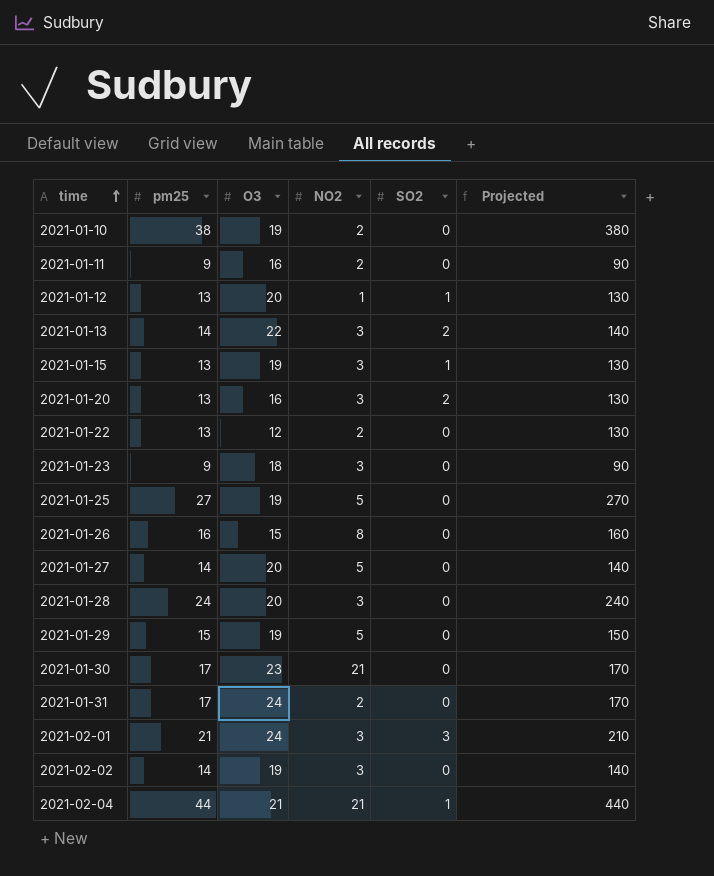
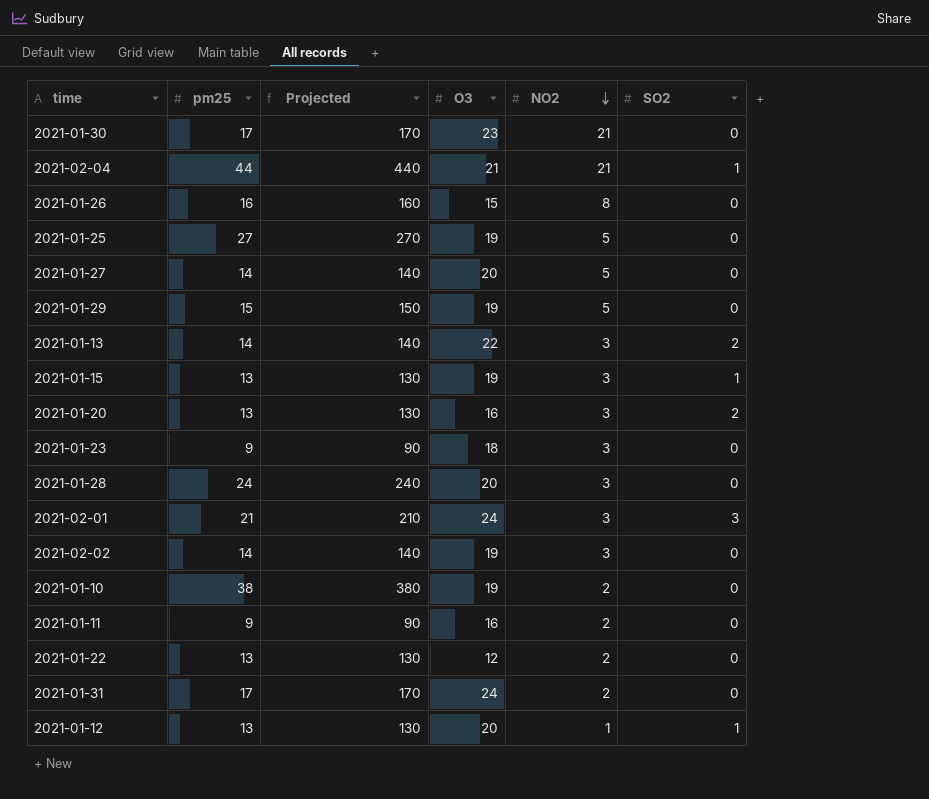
row order: time ascending -> NO2 descending
column Projected | position: 6 -> 3

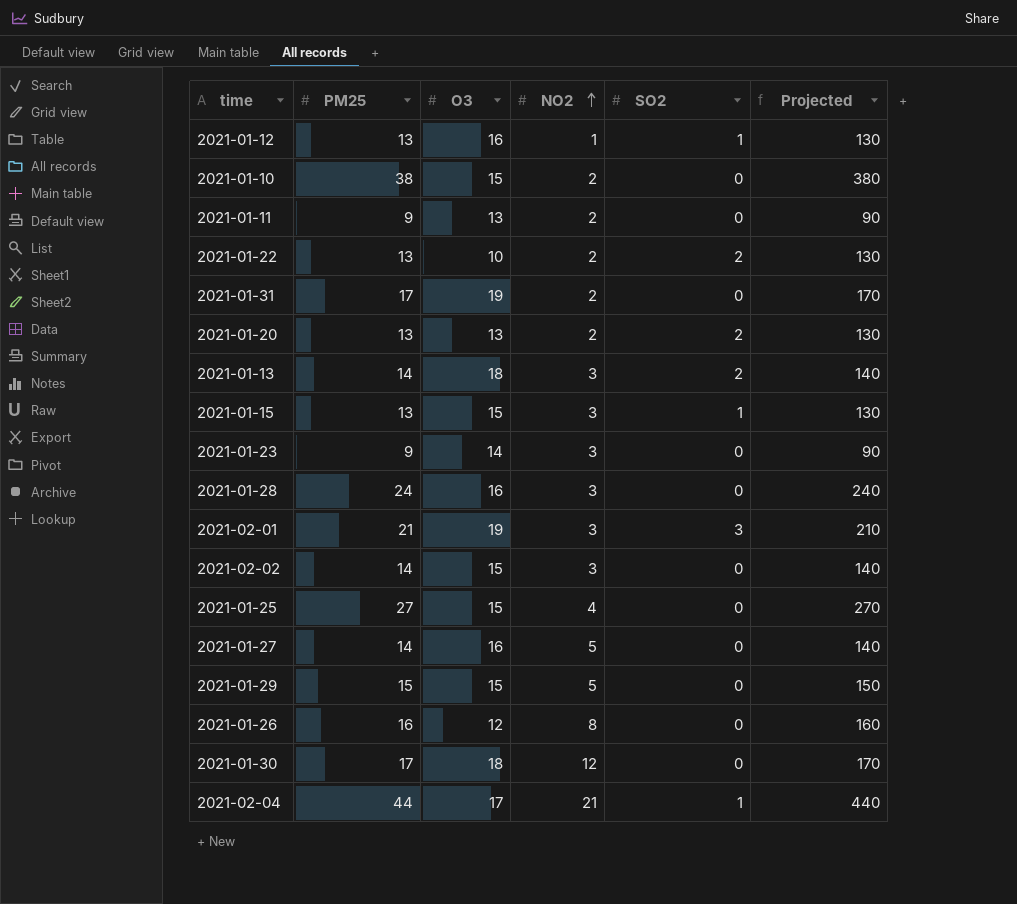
row order: NO2 descending -> NO2 ascending
column name: pm25 -> PM25
column Projected | position: 3 -> 6
2021-01-12 | O3: 20 -> 16
2021-01-10 | O3: 19 -> 15
2021-01-11 | O3: 16 -> 13
2021-01-22 | O3: 12 -> 10
2021-01-22 | SO2: 0 -> 2
2021-01-31 | O3: 24 -> 19
2021-01-20 | O3: 16 -> 13
2021-01-20 | NO2: 3 -> 2
2021-01-13 | O3: 22 -> 18
2021-01-15 | O3: 19 -> 15
2021-01-23 | O3: 18 -> 14
2021-01-28 | O3: 20 -> 16
2021-02-01 | O3: 24 -> 19
2021-02-02 | O3: 19 -> 15
2021-01-25 | O3: 19 -> 15
2021-01-25 | NO2: 5 -> 4
2021-01-27 | O3: 20 -> 16
2021-01-29 | O3: 19 -> 15
2021-01-26 | O3: 15 -> 12
2021-01-30 | O3: 23 -> 18
2021-01-30 | NO2: 21 -> 12
2021-02-04 | O3: 21 -> 17

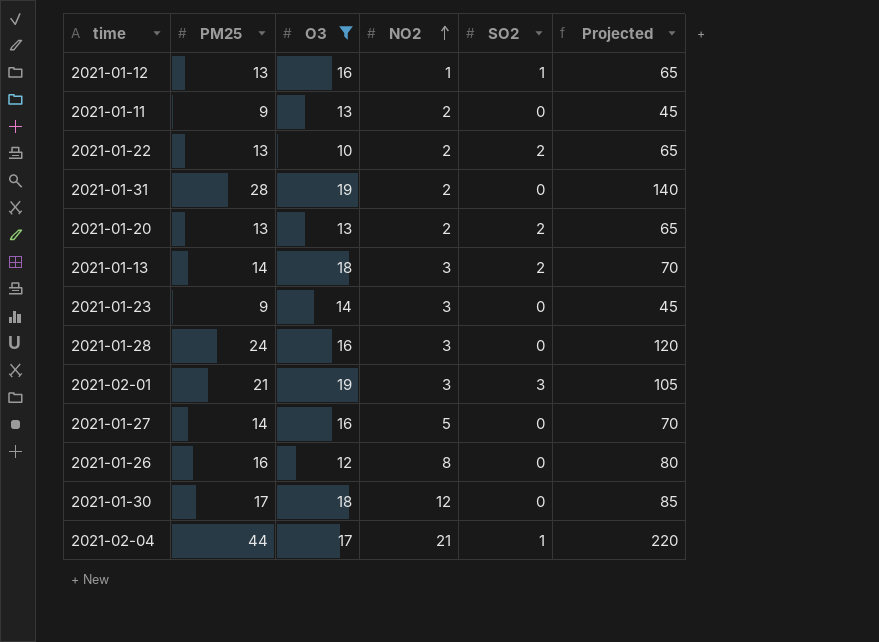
filter: none -> O3 != 15
column Projected | formula: [PM25] * 10 -> [PM25] * 5
2021-01-31 | PM25: 17 -> 28

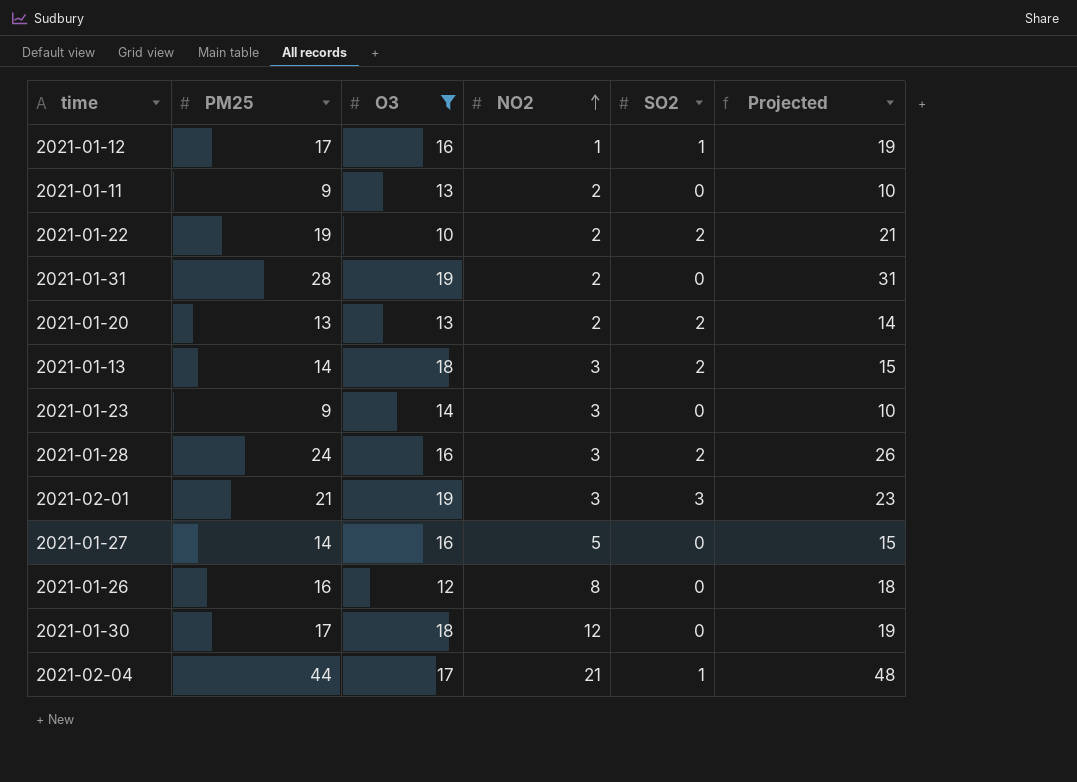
column Projected | formula: [PM25] * 5 -> [PM25] * 1.1
2021-01-12 | PM25: 13 -> 17
2021-01-22 | PM25: 13 -> 19
2021-01-28 | SO2: 0 -> 2

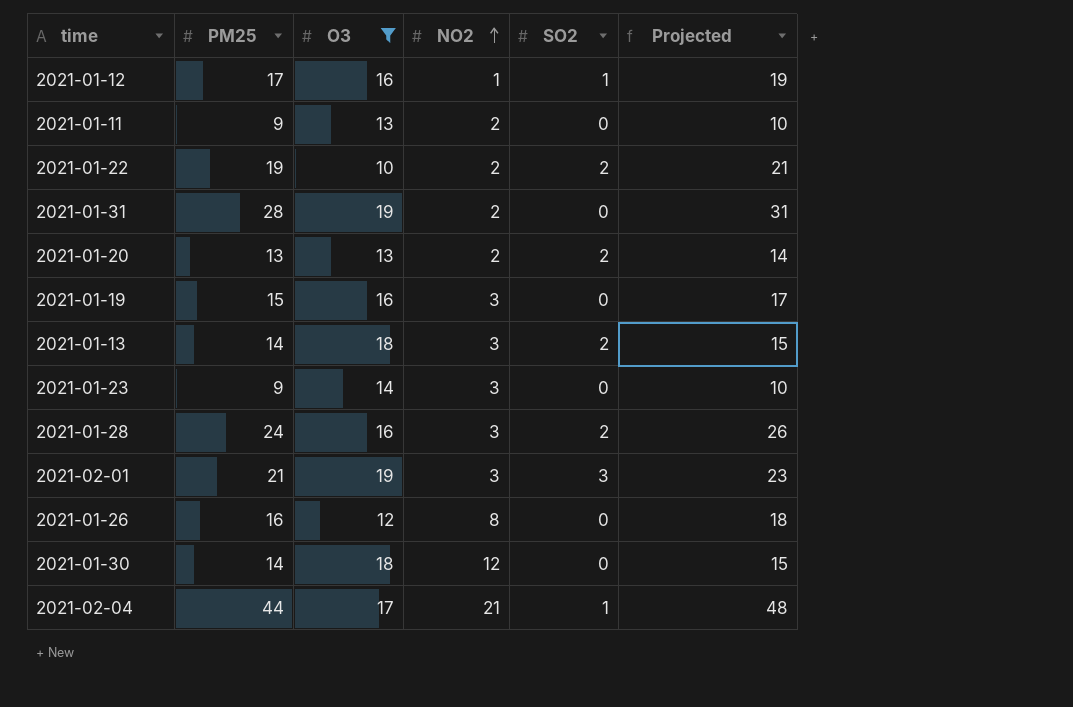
row 2021-01-27: 14 | 16 | 5 | 0 | 15 -> none
row 2021-01-19: none -> 15 | 16 | 3 | 0 | 17
2021-01-30 | PM25: 17 -> 14
2021-01-30 | Projected: 19 -> 15

